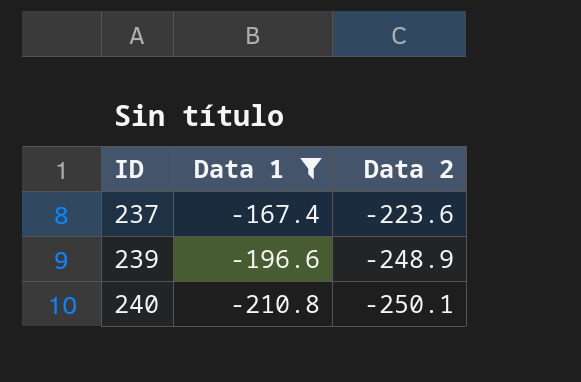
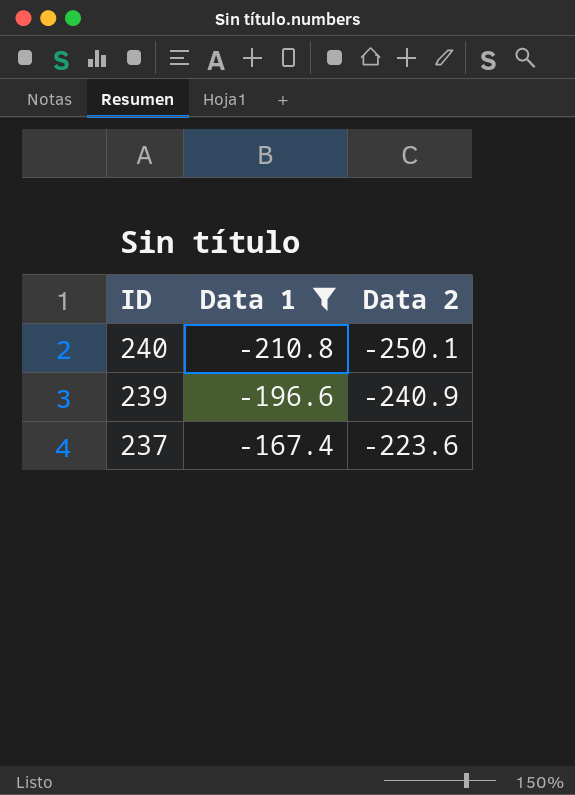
row order: ID ascending -> ID descending
239 | Data 2: -248.9 -> -240.9

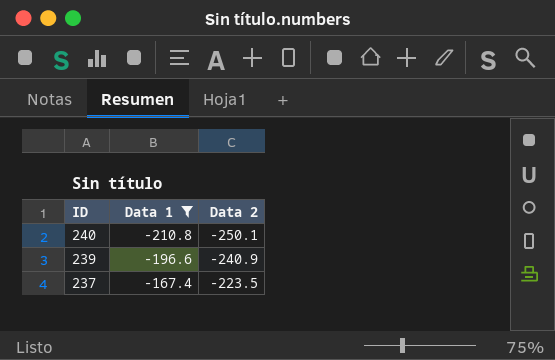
237 | Data 2: -223.6 -> -223.5

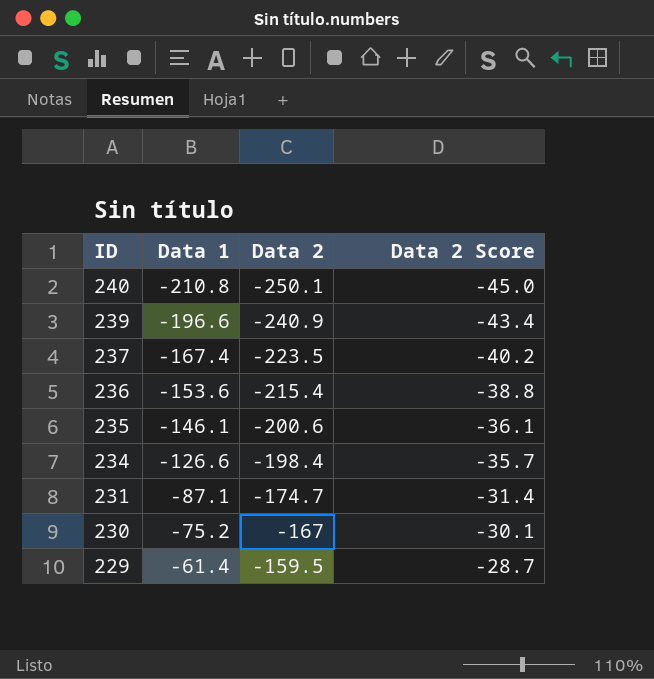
filter: Data 1 <= -167.4 -> none
column Data 2 Score | formula: none -> [Data 2] * 0.18

